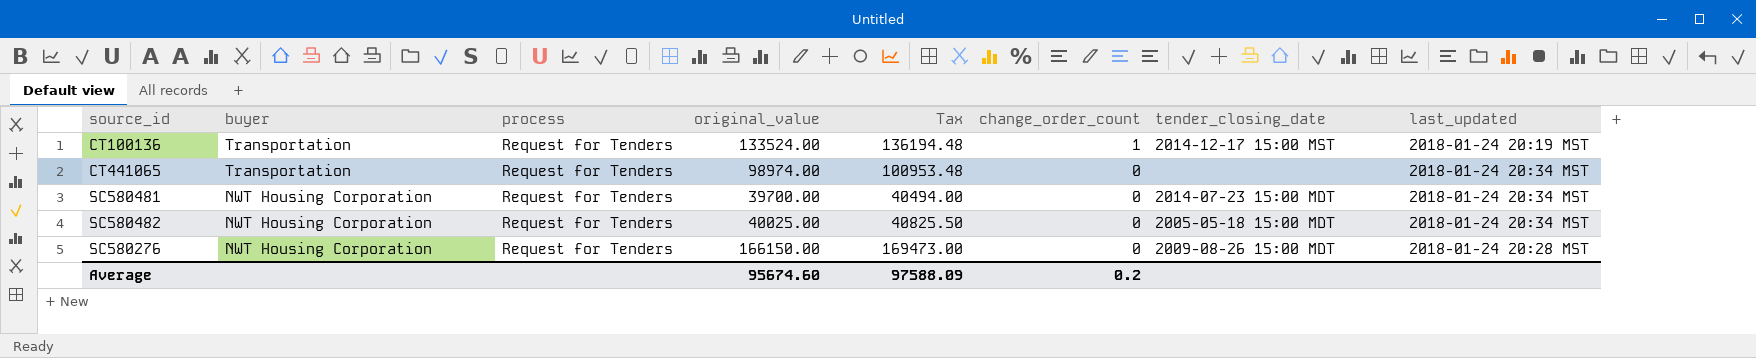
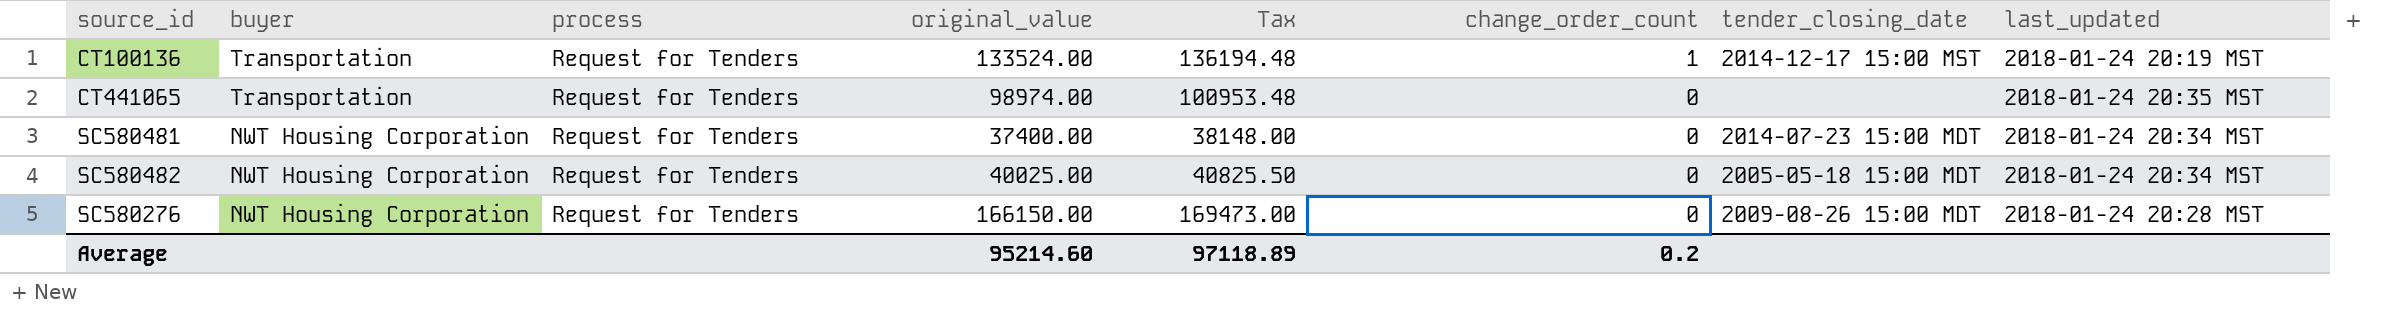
CT441065 | last_updated: 2018-01-24 20:34 MST -> 2018-01-24 20:35 MST
SC580481 | original_value: 39700.00 -> 37400.00
SC580481 | Tax: 40494.00 -> 38148.00
Average | original_value: 95674.60 -> 95214.60
Average | Tax: 97588.09 -> 97118.89

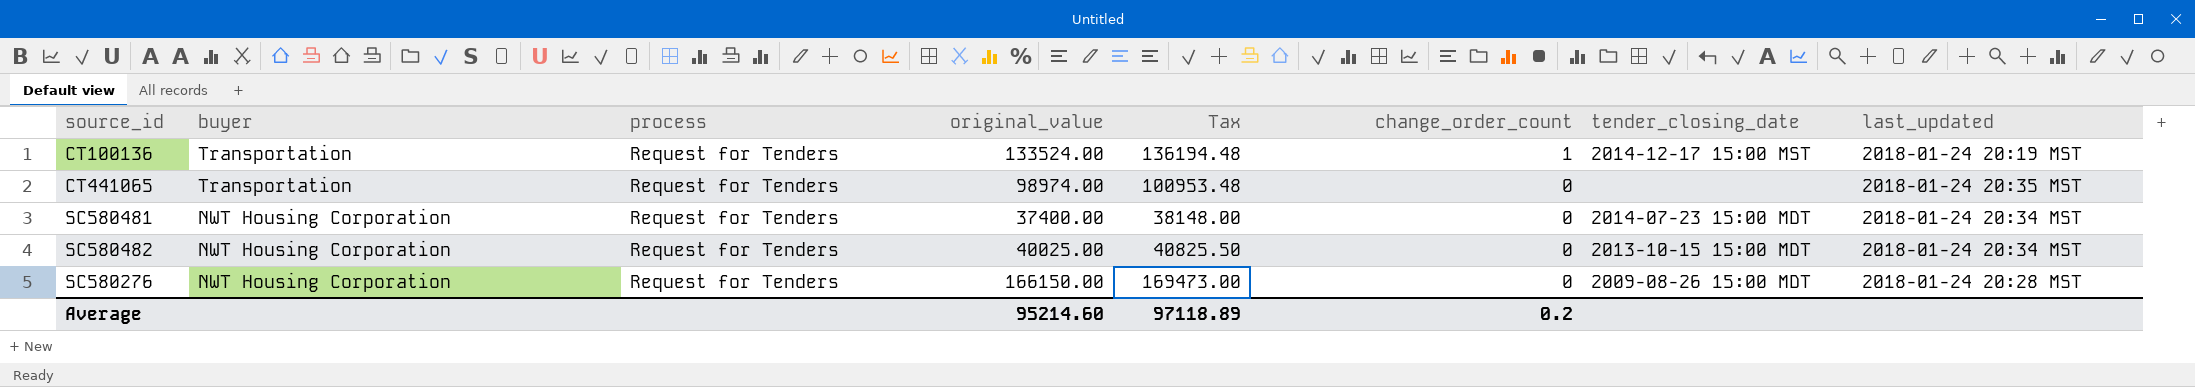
SC580482 | tender_closing_date: 2005-05-18 15:00 MDT -> 2013-10-15 15:00 MDT

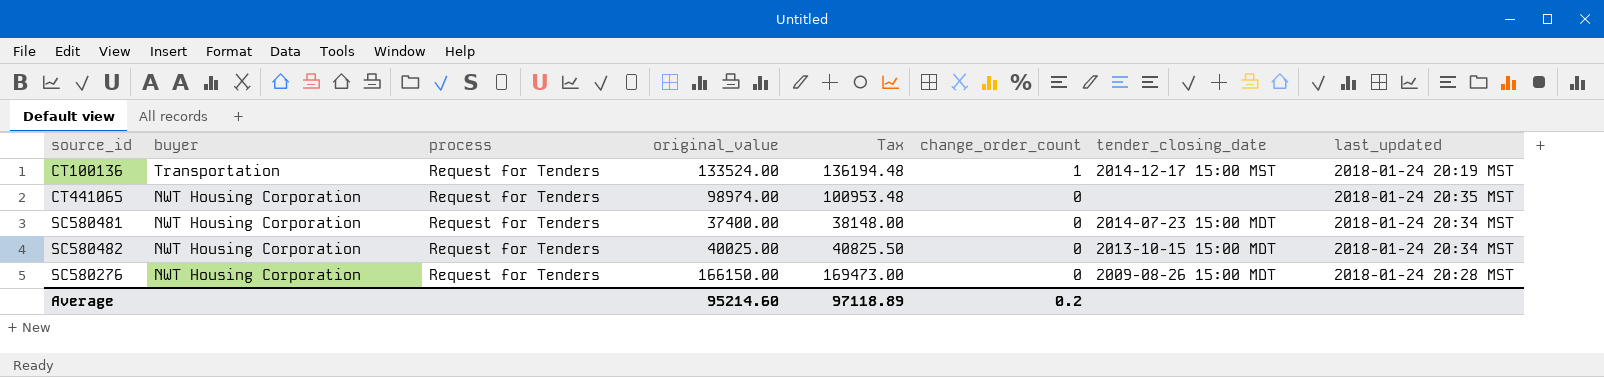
CT441065 | buyer: Transportation -> NWT Housing Corporation

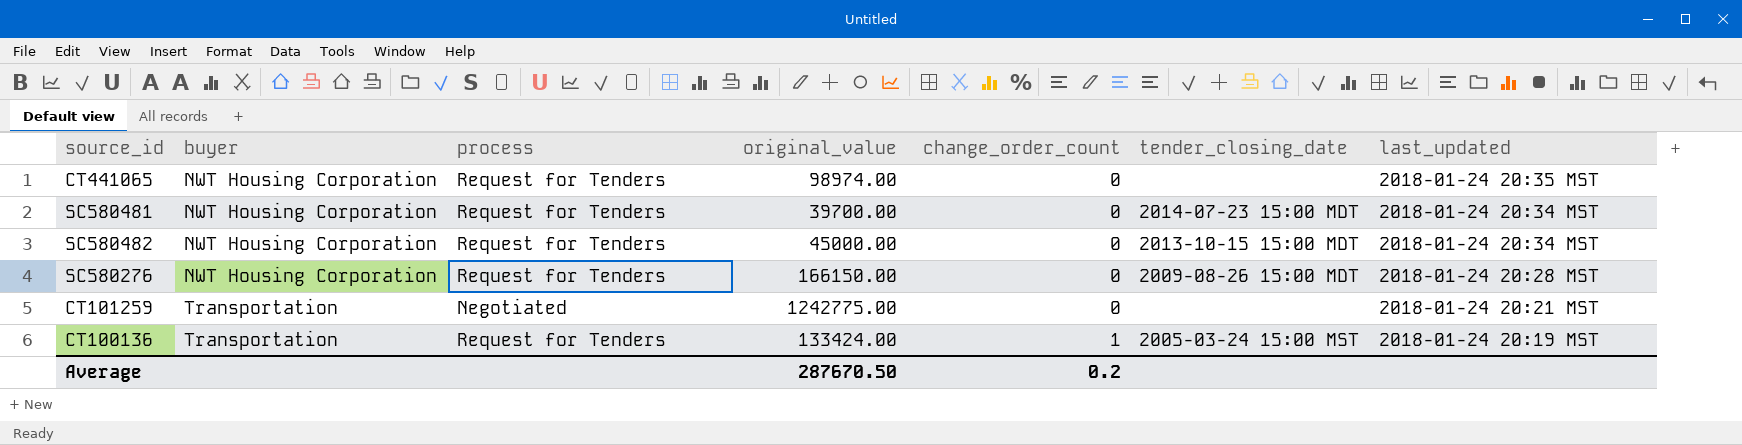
row order: buyer descending -> buyer ascending
column Tax | formula: [original_value] * 1.02 -> none
SC580481 | original_value: 37400.00 -> 39700.00
SC580482 | original_value: 40025.00 -> 45000.00
row CT101259: none -> Transportation | Negotiated | 1242775.00 | 0 | none | 2018-01-24 20:21 MST
CT100136 | original_value: 133524.00 -> 133424.00
CT100136 | tender_closing_date: 2014-12-17 15:00 MST -> 2005-03-24 15:00 MST
Average | original_value: 95214.60 -> 287670.50

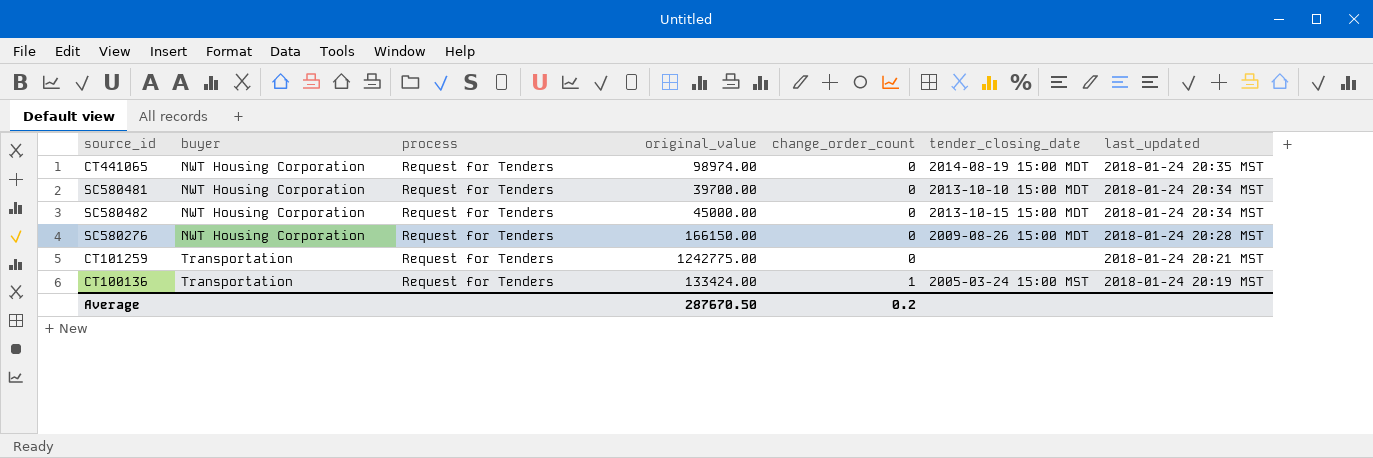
CT441065 | tender_closing_date: none -> 2014-08-19 15:00 MDT
SC580481 | tender_closing_date: 2014-07-23 15:00 MDT -> 2013-10-10 15:00 MDT
CT101259 | process: Negotiated -> Request for Tenders

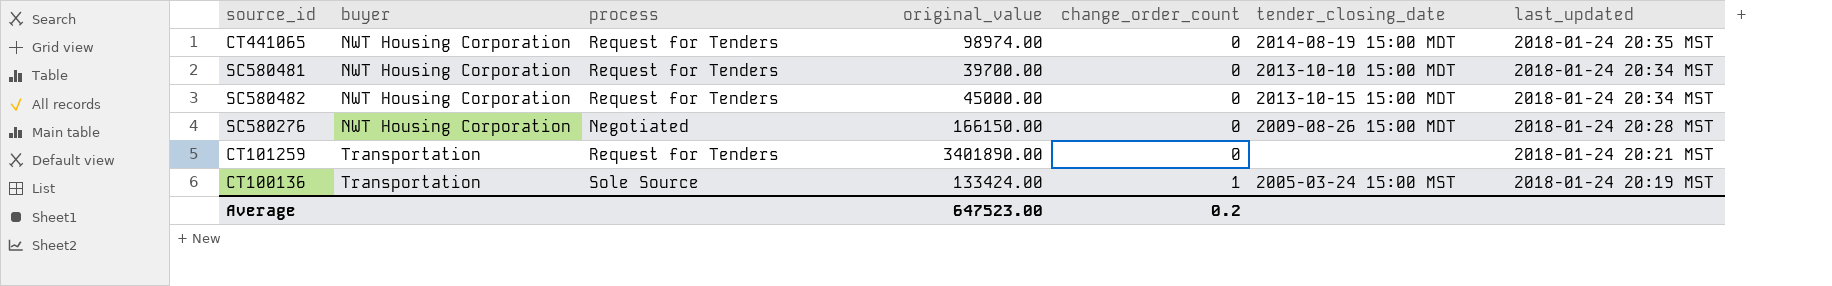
SC580276 | process: Request for Tenders -> Negotiated
CT101259 | original_value: 1242775.00 -> 3401890.00
CT100136 | process: Request for Tenders -> Sole Source
Average | original_value: 287670.50 -> 647523.00

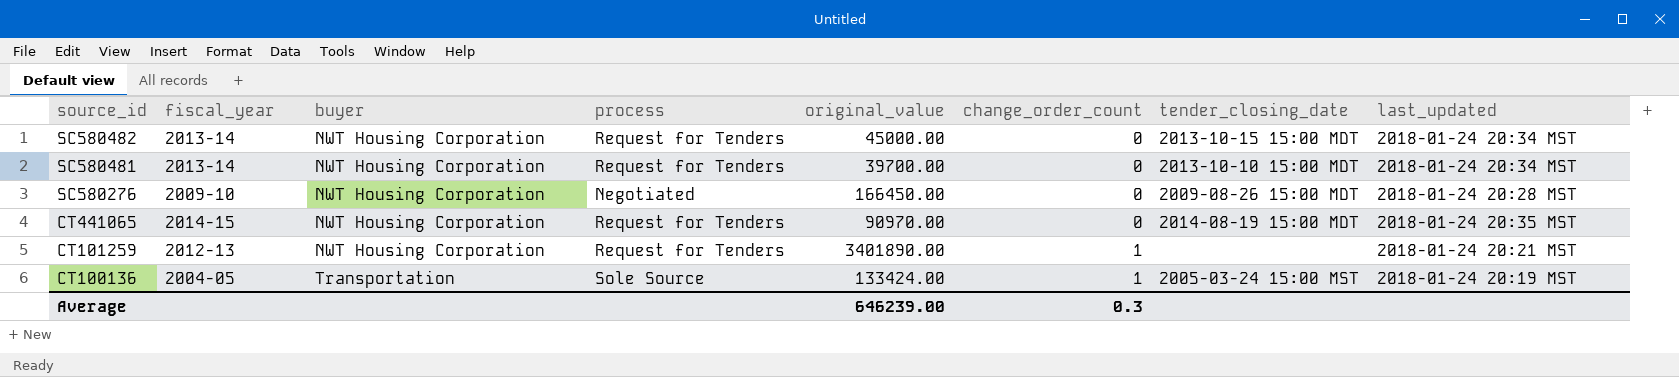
row order: buyer ascending -> source_id descending
column fiscal_year | position: none -> 2
SC580276 | original_value: 166150.00 -> 166450.00
CT441065 | original_value: 98974.00 -> 90970.00
CT101259 | buyer: Transportation -> NWT Housing Corporation
CT101259 | change_order_count: 0 -> 1
Average | original_value: 647523.00 -> 646239.00
Average | change_order_count: 0.2 -> 0.3

